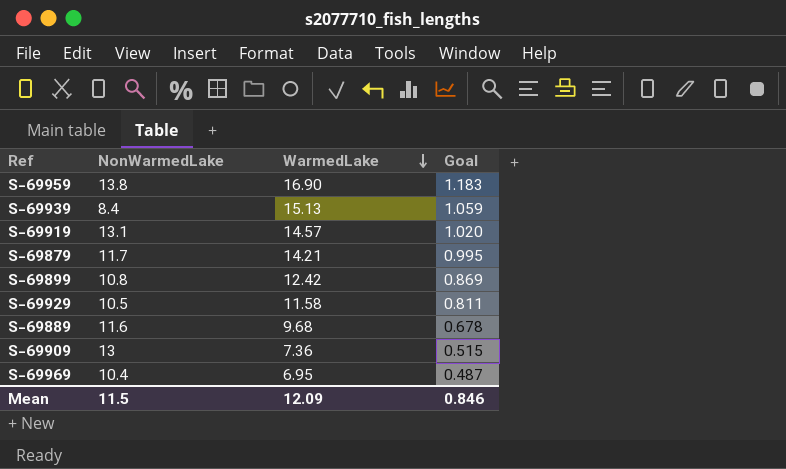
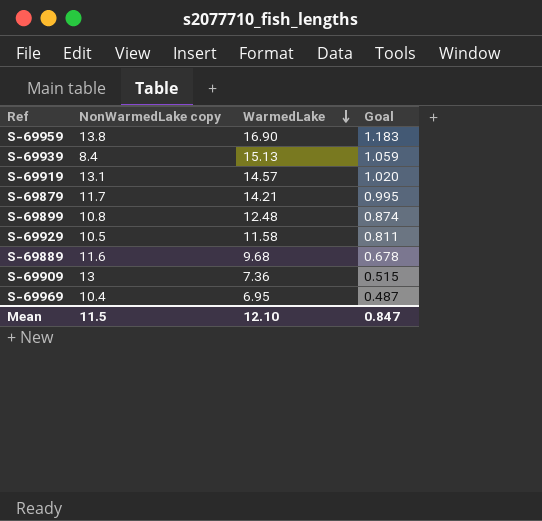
column name: NonWarmedLake -> NonWarmedLake copy
S-69899 | WarmedLake: 12.42 -> 12.48
S-69899 | Goal: 0.869 -> 0.874
Mean | WarmedLake: 12.09 -> 12.10
Mean | Goal: 0.846 -> 0.847

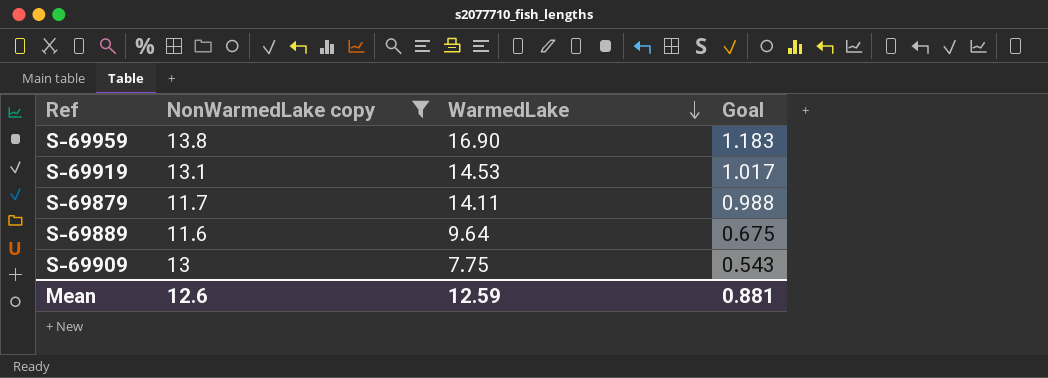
filter: none -> NonWarmedLake copy >= 11.6
S-69919 | WarmedLake: 14.57 -> 14.53
S-69919 | Goal: 1.020 -> 1.017
S-69879 | WarmedLake: 14.21 -> 14.11
S-69879 | Goal: 0.995 -> 0.988
S-69889 | WarmedLake: 9.68 -> 9.64
S-69889 | Goal: 0.678 -> 0.675
S-69909 | WarmedLake: 7.36 -> 7.75
S-69909 | Goal: 0.515 -> 0.543
Mean | NonWarmedLake copy: 11.5 -> 12.6
Mean | WarmedLake: 12.10 -> 12.59
Mean | Goal: 0.847 -> 0.881

